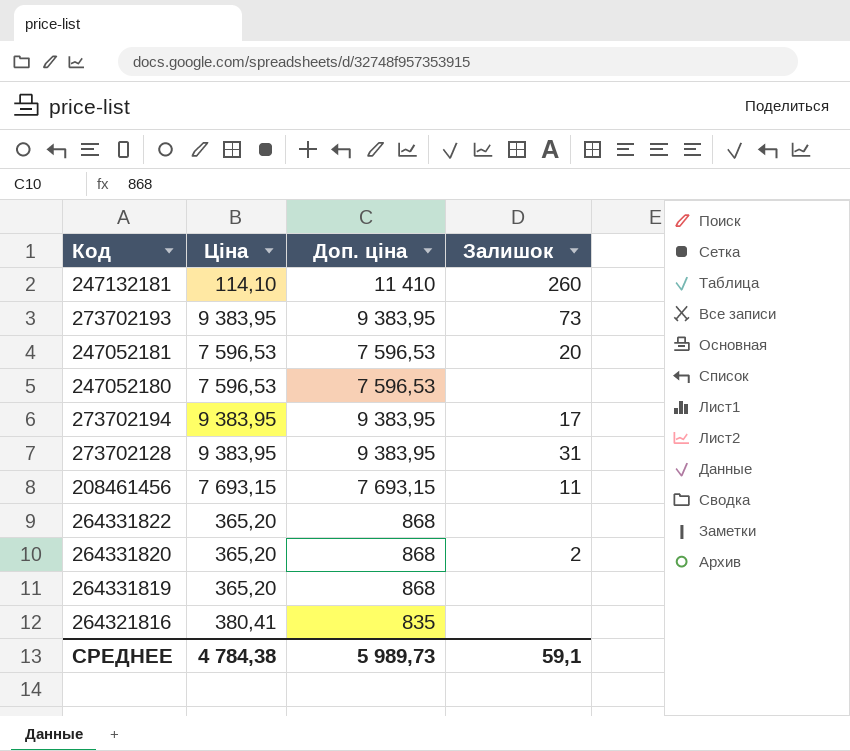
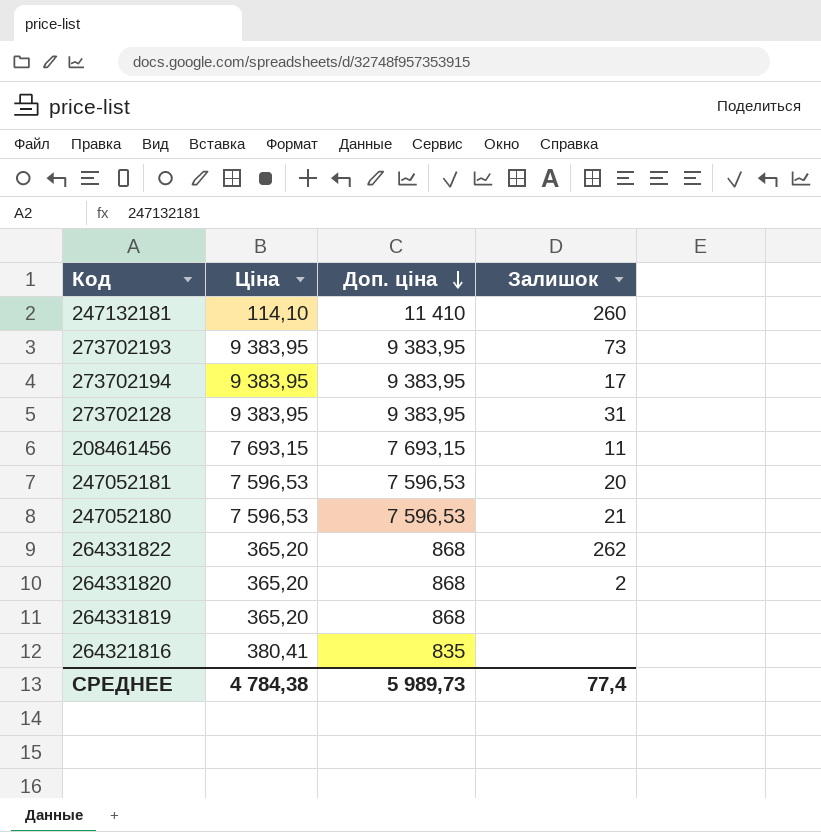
row order: none -> Доп. ціна descending
247052180 | Залишок: none -> 21
264331822 | Залишок: none -> 262
СРЕДНЕЕ | Залишок: 59,1 -> 77,4

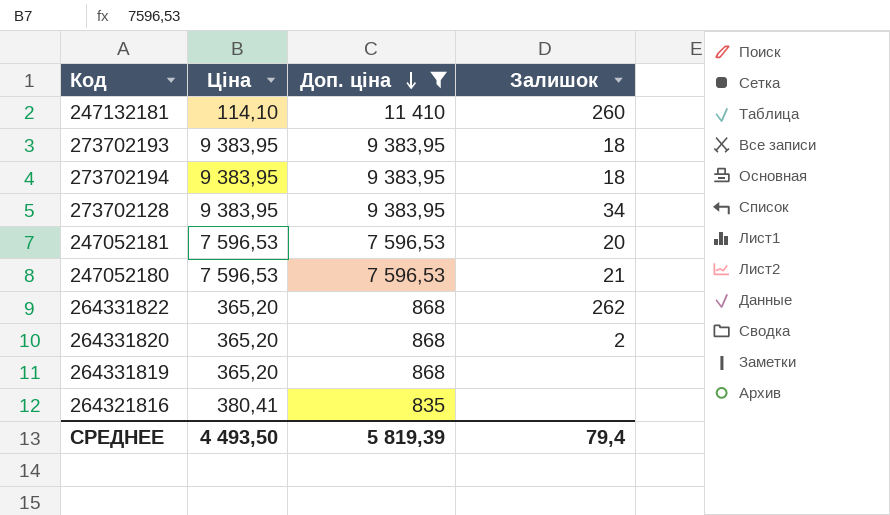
filter: none -> Доп. ціна != 7 693,15
273702193 | Залишок: 73 -> 18
273702194 | Залишок: 17 -> 18
273702128 | Залишок: 31 -> 34
СРЕДНЕЕ | Ціна: 4 784,38 -> 4 493,50
СРЕДНЕЕ | Доп. ціна: 5 989,73 -> 5 819,39
СРЕДНЕЕ | Залишок: 77,4 -> 79,4

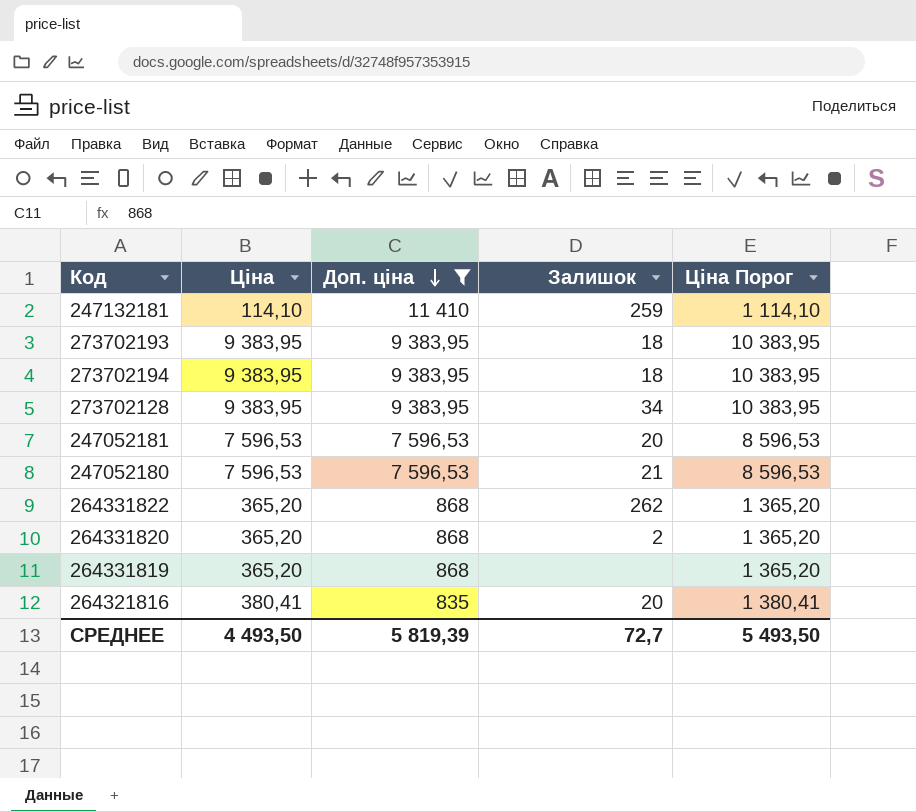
column Ціна Порог | formula: none -> [Ціна] + 1000
247132181 | Залишок: 260 -> 259
264321816 | Залишок: none -> 20
СРЕДНЕЕ | Залишок: 79,4 -> 72,7

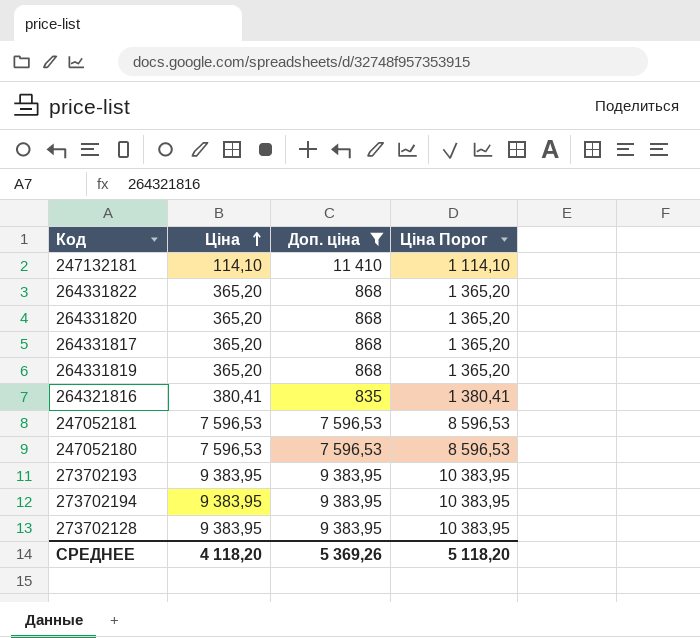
row order: Доп. ціна descending -> Ціна ascending
column Залишок | position: 4 -> none
row 264331817: none -> 365,20 | 868 | 1 365,20
СРЕДНЕЕ | Ціна: 4 493,50 -> 4 118,20
СРЕДНЕЕ | Доп. ціна: 5 819,39 -> 5 369,26
СРЕДНЕЕ | Ціна Порог: 5 493,50 -> 5 118,20

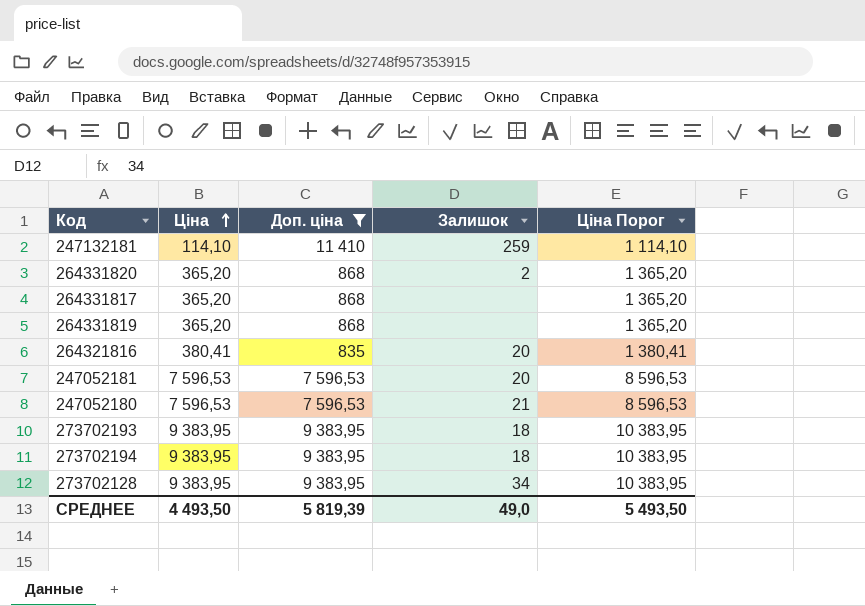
column Залишок | position: none -> 4
row 264331822: 365,20 | 868 | 1 365,20 -> none
СРЕДНЕЕ | Ціна: 4 118,20 -> 4 493,50
СРЕДНЕЕ | Доп. ціна: 5 369,26 -> 5 819,39
СРЕДНЕЕ | Ціна Порог: 5 118,20 -> 5 493,50

